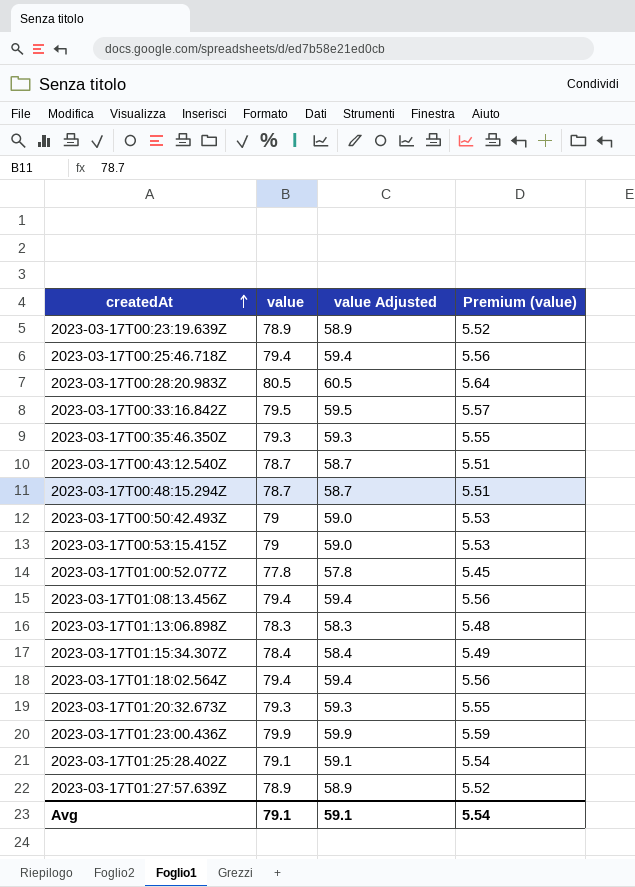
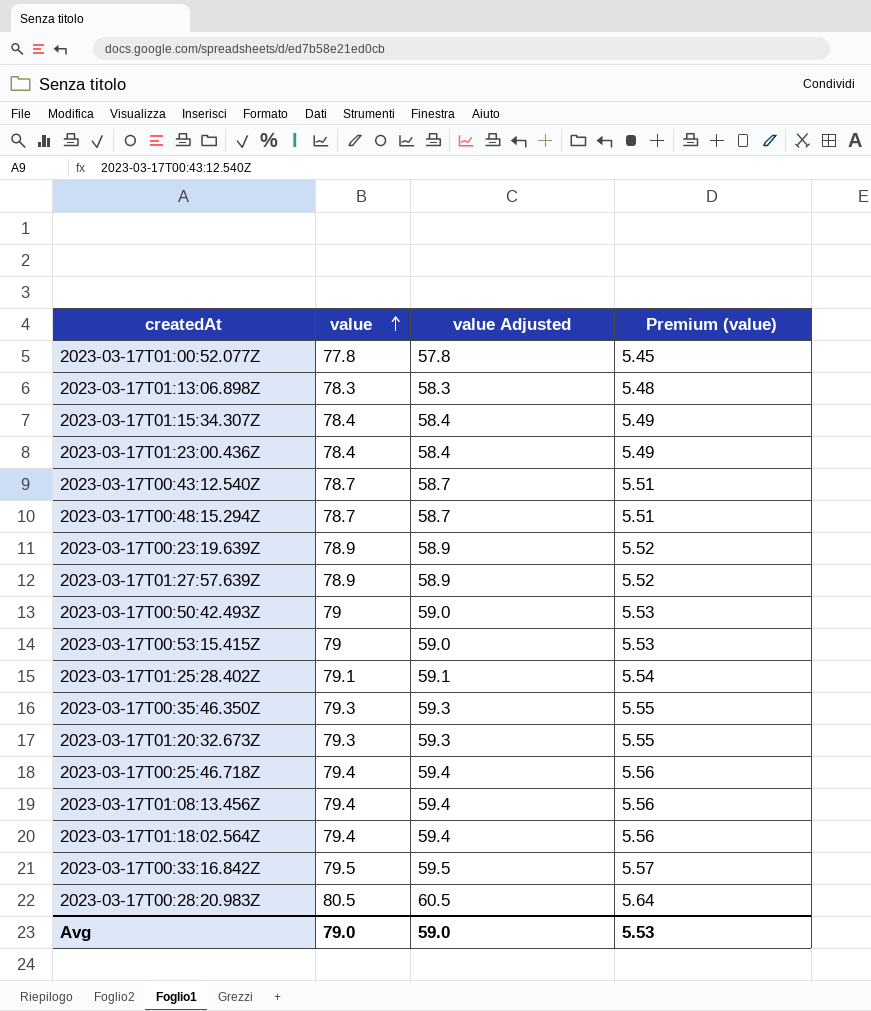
row order: createdAt ascending -> value ascending
2023-03-17T01:23:00.436Z | value: 79.9 -> 78.4
2023-03-17T01:23:00.436Z | value Adjusted: 59.9 -> 58.4
2023-03-17T01:23:00.436Z | Premium (value): 5.59 -> 5.49
Avg | value: 79.1 -> 79.0
Avg | value Adjusted: 59.1 -> 59.0
Avg | Premium (value): 5.54 -> 5.53

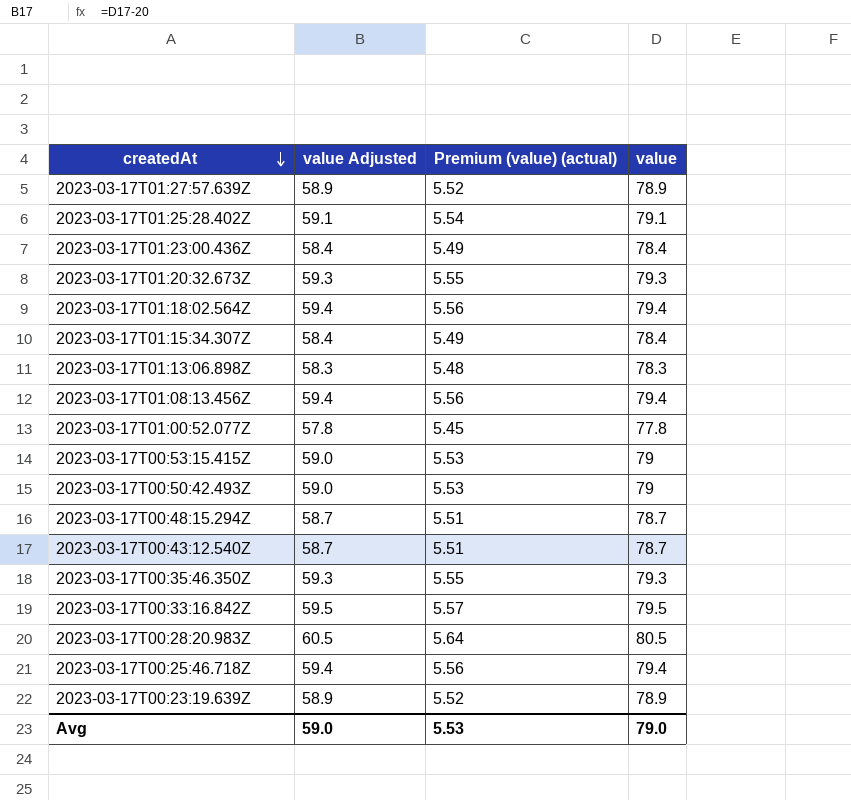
row order: value ascending -> createdAt descending
column name: Premium (value) -> Premium (value) (actual)
column value | position: 2 -> 4

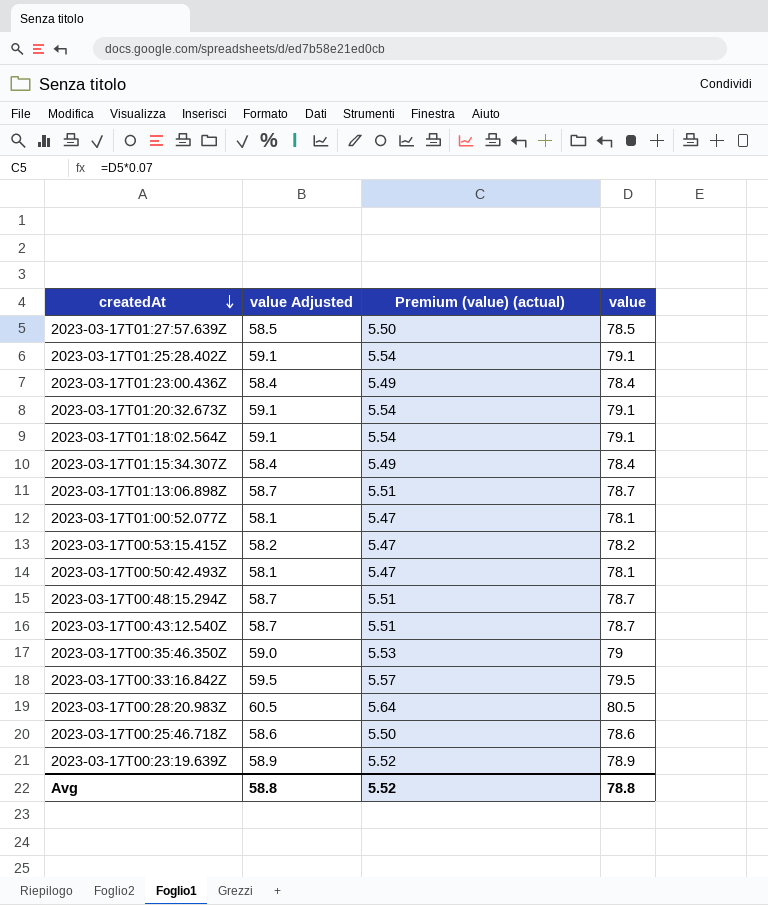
row 2023-03-17T01:08:13.456Z: 59.4 | 5.56 | 79.4 -> none
2023-03-17T01:27:57.639Z | value Adjusted: 58.9 -> 58.5
2023-03-17T01:27:57.639Z | Premium (value) (actual): 5.52 -> 5.50
2023-03-17T01:27:57.639Z | value: 78.9 -> 78.5
2023-03-17T01:20:32.673Z | value Adjusted: 59.3 -> 59.1
2023-03-17T01:20:32.673Z | Premium (value) (actual): 5.55 -> 5.54
2023-03-17T01:20:32.673Z | value: 79.3 -> 79.1
2023-03-17T01:18:02.564Z | value Adjusted: 59.4 -> 59.1
2023-03-17T01:18:02.564Z | Premium (value) (actual): 5.56 -> 5.54
2023-03-17T01:18:02.564Z | value: 79.4 -> 79.1
2023-03-17T01:13:06.898Z | value Adjusted: 58.3 -> 58.7
2023-03-17T01:13:06.898Z | Premium (value) (actual): 5.48 -> 5.51
2023-03-17T01:13:06.898Z | value: 78.3 -> 78.7
2023-03-17T01:00:52.077Z | value Adjusted: 57.8 -> 58.1
2023-03-17T01:00:52.077Z | Premium (value) (actual): 5.45 -> 5.47
2023-03-17T01:00:52.077Z | value: 77.8 -> 78.1
2023-03-17T00:53:15.415Z | value Adjusted: 59.0 -> 58.2
2023-03-17T00:53:15.415Z | Premium (value) (actual): 5.53 -> 5.47
2023-03-17T00:53:15.415Z | value: 79 -> 78.2
2023-03-17T00:50:42.493Z | value Adjusted: 59.0 -> 58.1
2023-03-17T00:50:42.493Z | Premium (value) (actual): 5.53 -> 5.47
2023-03-17T00:50:42.493Z | value: 79 -> 78.1
2023-03-17T00:35:46.350Z | value Adjusted: 59.3 -> 59.0
2023-03-17T00:35:46.350Z | Premium (value) (actual): 5.55 -> 5.53
2023-03-17T00:35:46.350Z | value: 79.3 -> 79
2023-03-17T00:25:46.718Z | value Adjusted: 59.4 -> 58.6
2023-03-17T00:25:46.718Z | Premium (value) (actual): 5.56 -> 5.50
2023-03-17T00:25:46.718Z | value: 79.4 -> 78.6
Avg | value Adjusted: 59.0 -> 58.8
Avg | Premium (value) (actual): 5.53 -> 5.52
Avg | value: 79.0 -> 78.8

